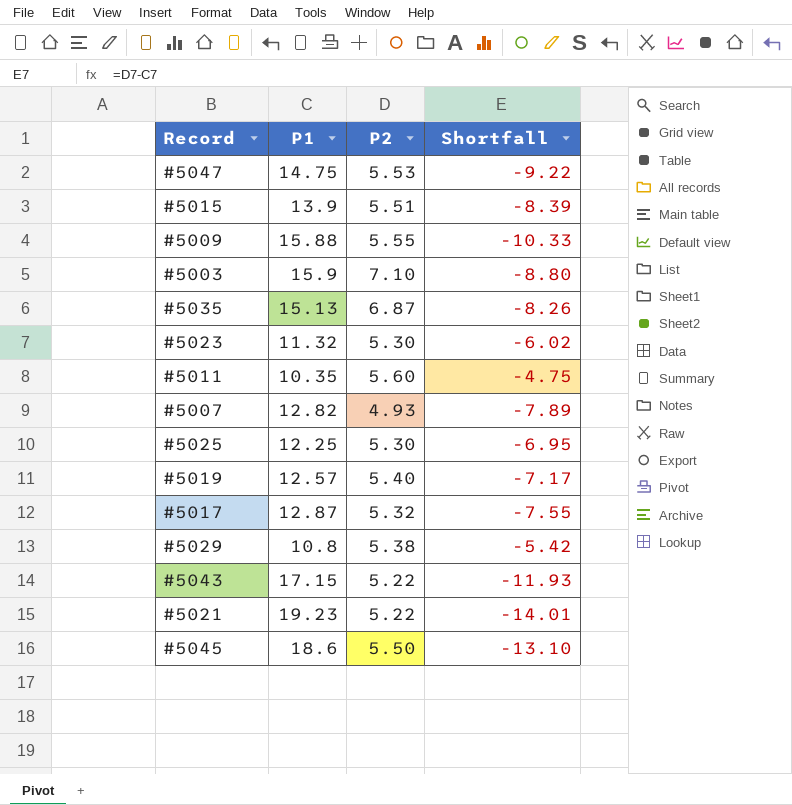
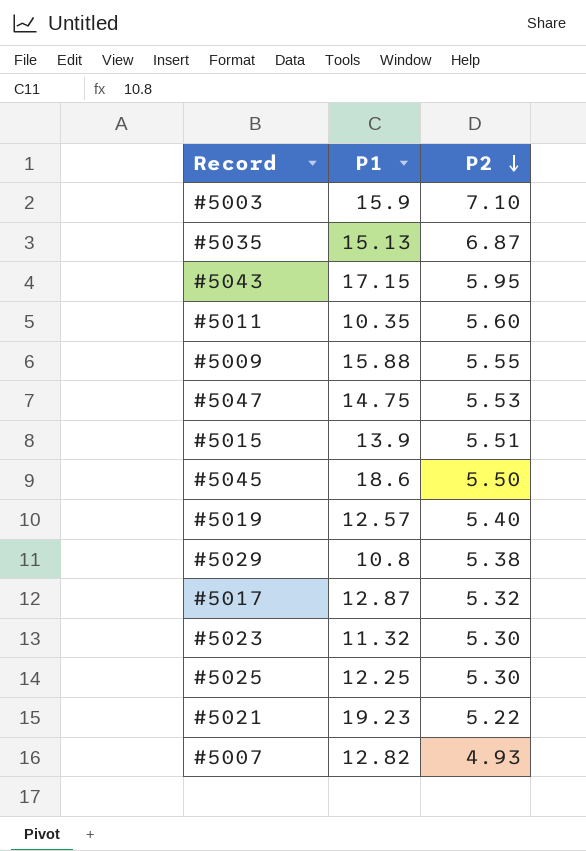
row order: none -> P2 descending
column Shortfall | formula: [P2] - [P1] -> none
#5043 | P2: 5.22 -> 5.95

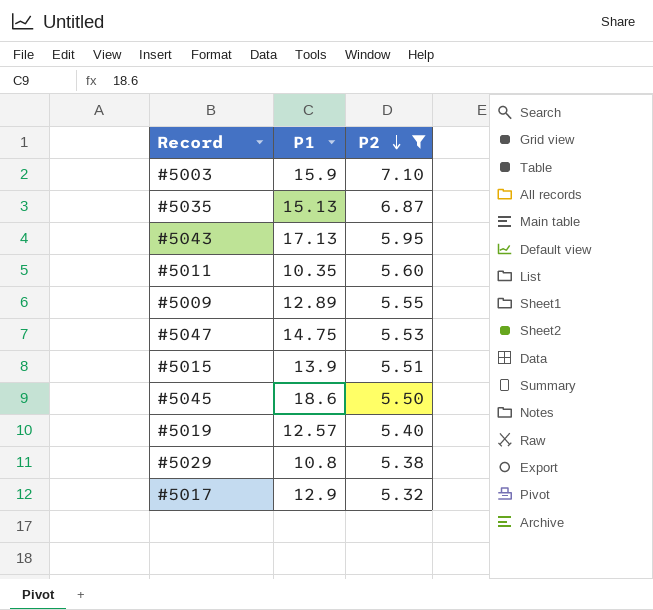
filter: none -> P2 >= 5.32
#5043 | P1: 17.15 -> 17.13
#5009 | P1: 15.88 -> 12.89
#5017 | P1: 12.87 -> 12.9

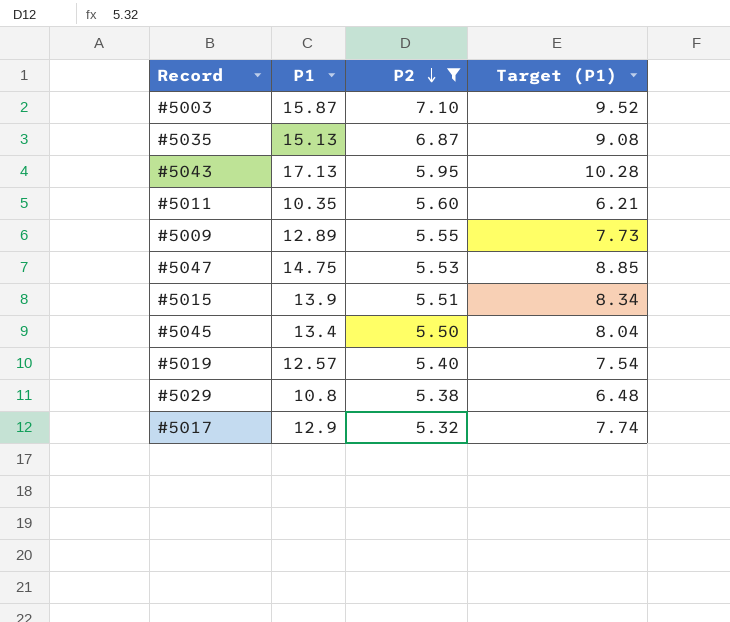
column Target (P1) | formula: none -> [P1] * 0.6
#5003 | P1: 15.9 -> 15.87
#5045 | P1: 18.6 -> 13.4

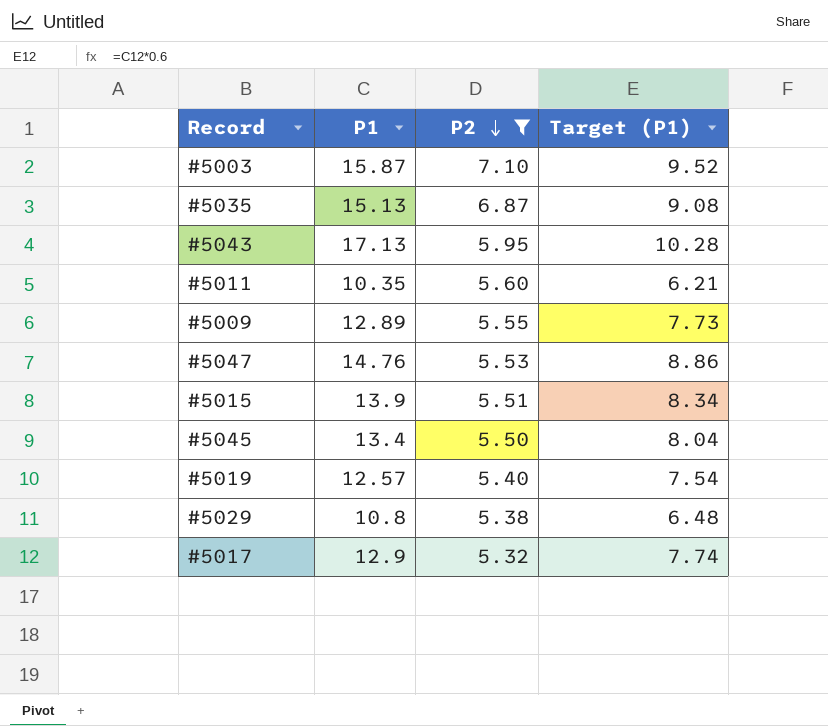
#5047 | P1: 14.75 -> 14.76
#5047 | Target (P1): 8.85 -> 8.86

